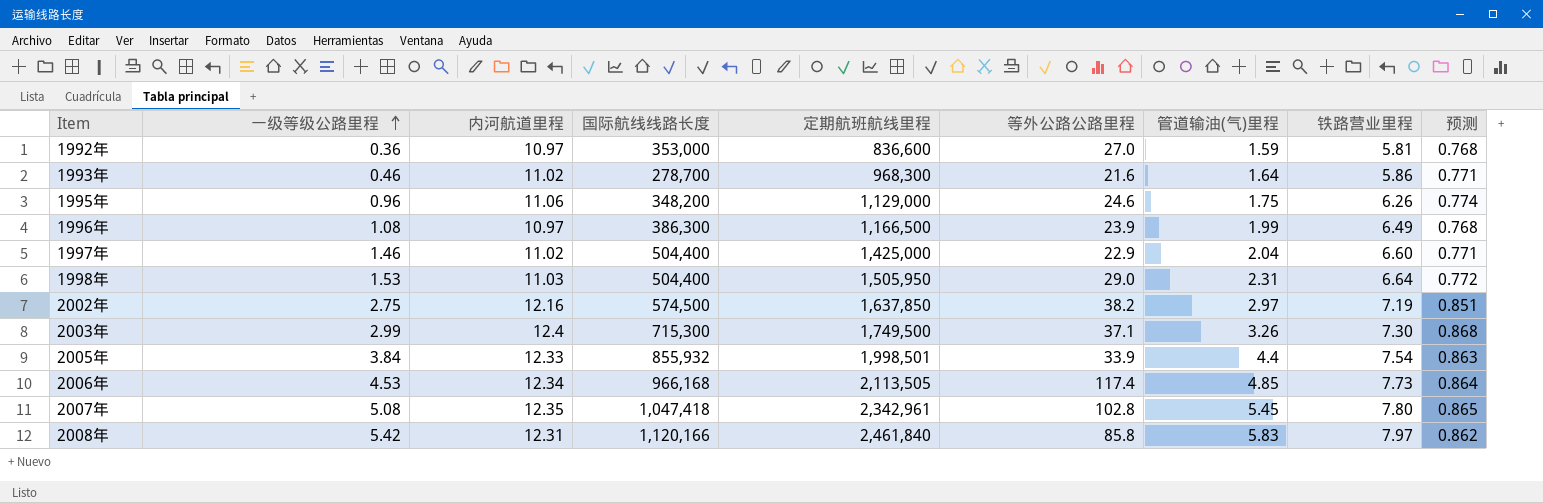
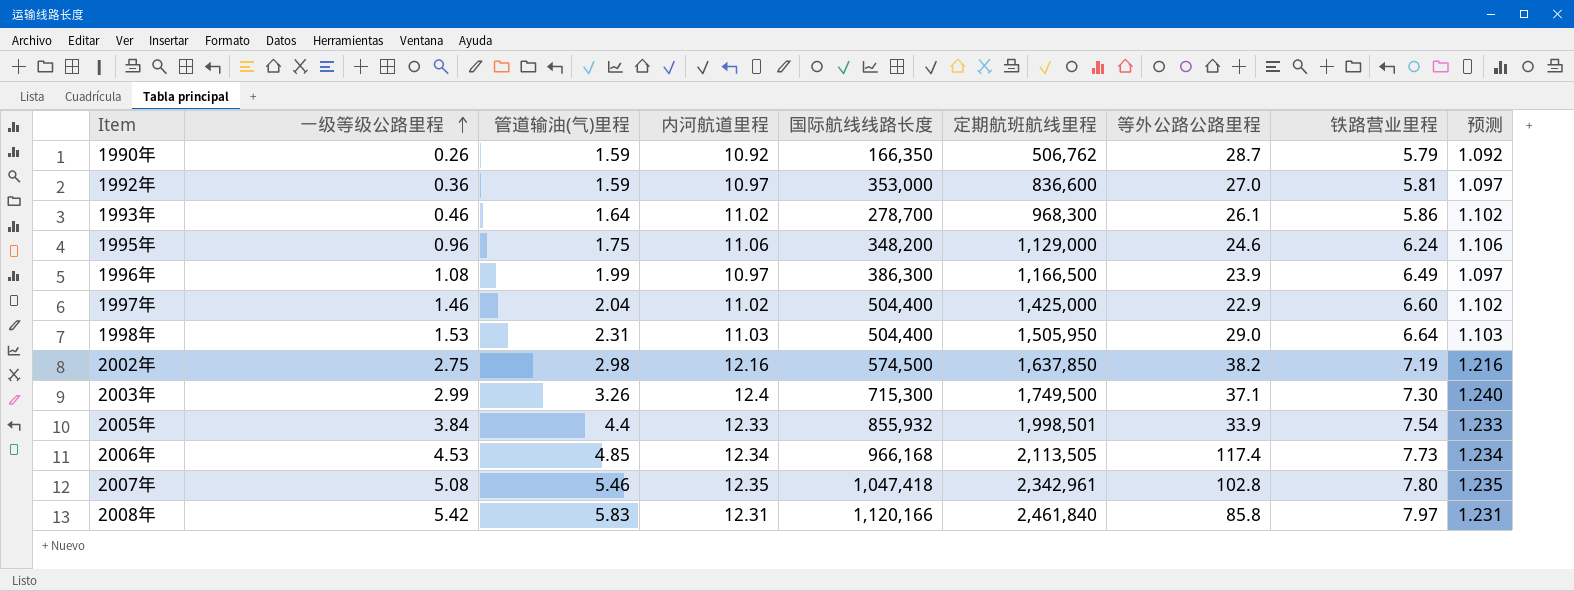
column 管道输油(气)里程 | position: 7 -> 3
column 预测 | formula: [内河航道里程] * 0.07 -> [内河航道里程] * 0.1
row 1990年: none -> 0.26 | 1.59 | 10.92 | 166,350 | 506,762 | 28.7 | 5.79 | 1.092
1993年 | 等外公路公路里程: 21.6 -> 26.1
1995年 | 铁路营业里程: 6.26 -> 6.24
2002年 | 管道输油(气)里程: 2.97 -> 2.98
2007年 | 管道输油(气)里程: 5.45 -> 5.46

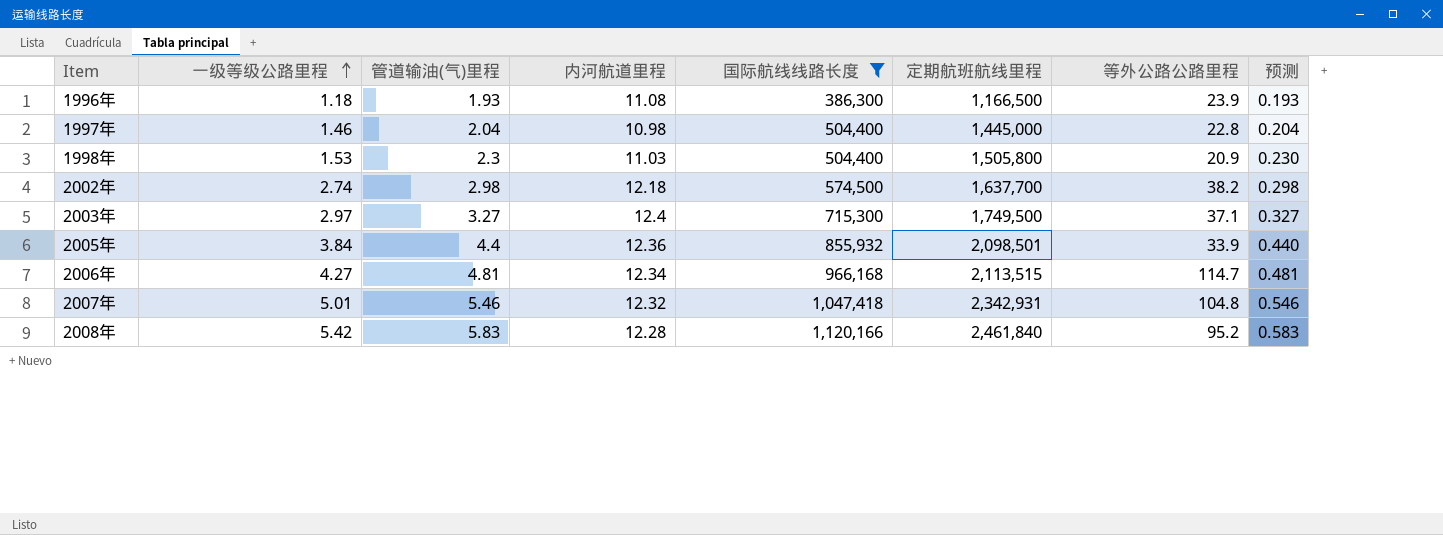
filter: none -> 国际航线线路长度 >= 386,300
column 铁路营业里程 | position: 8 -> none
column 预测 | formula: [内河航道里程] * 0.1 -> [管道输油(气)里程] * 0.1
1996年 | 一级等级公路里程: 1.08 -> 1.18
1996年 | 管道输油(气)里程: 1.99 -> 1.93
1996年 | 内河航道里程: 10.97 -> 11.08
1997年 | 内河航道里程: 11.02 -> 10.98
1997年 | 定期航班航线里程: 1,425,000 -> 1,445,000
1997年 | 等外公路公路里程: 22.9 -> 22.8
1998年 | 管道输油(气)里程: 2.31 -> 2.3
1998年 | 定期航班航线里程: 1,505,950 -> 1,505,800
1998年 | 等外公路公路里程: 29.0 -> 20.9
2002年 | 一级等级公路里程: 2.75 -> 2.74
2002年 | 内河航道里程: 12.16 -> 12.18
2002年 | 定期航班航线里程: 1,637,850 -> 1,637,700
2003年 | 一级等级公路里程: 2.99 -> 2.97
2003年 | 管道输油(气)里程: 3.26 -> 3.27
2005年 | 内河航道里程: 12.33 -> 12.36
2005年 | 定期航班航线里程: 1,998,501 -> 2,098,501
2006年 | 一级等级公路里程: 4.53 -> 4.27
2006年 | 管道输油(气)里程: 4.85 -> 4.81
2006年 | 定期航班航线里程: 2,113,505 -> 2,113,515
2006年 | 等外公路公路里程: 117.4 -> 114.7
2007年 | 一级等级公路里程: 5.08 -> 5.01
2007年 | 内河航道里程: 12.35 -> 12.32
2007年 | 定期航班航线里程: 2,342,961 -> 2,342,931
2007年 | 等外公路公路里程: 102.8 -> 104.8
2008年 | 内河航道里程: 12.31 -> 12.28
2008年 | 等外公路公路里程: 85.8 -> 95.2

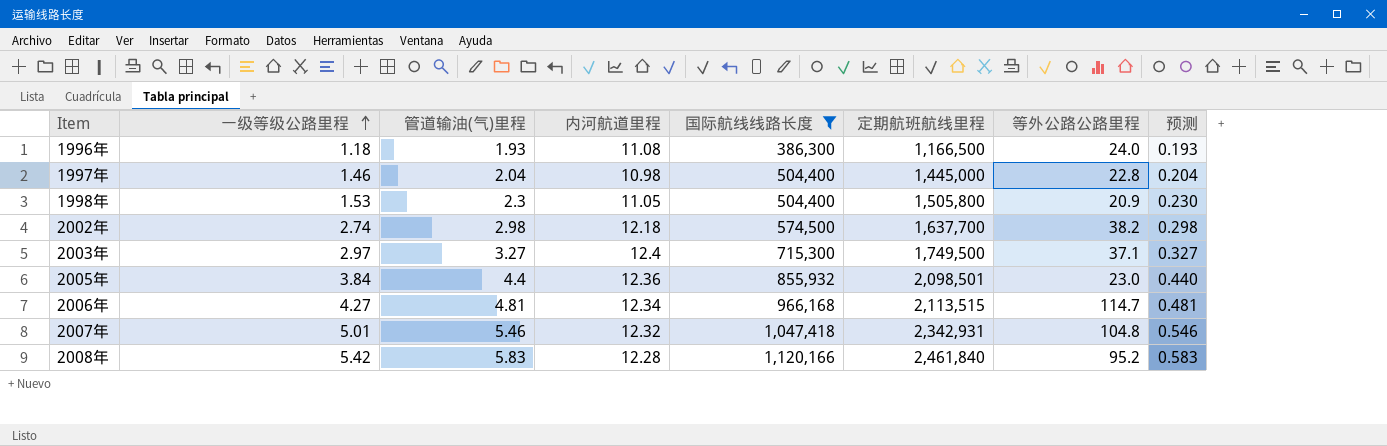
1996年 | 等外公路公路里程: 23.9 -> 24.0
1998年 | 内河航道里程: 11.03 -> 11.05
2005年 | 等外公路公路里程: 33.9 -> 23.0

